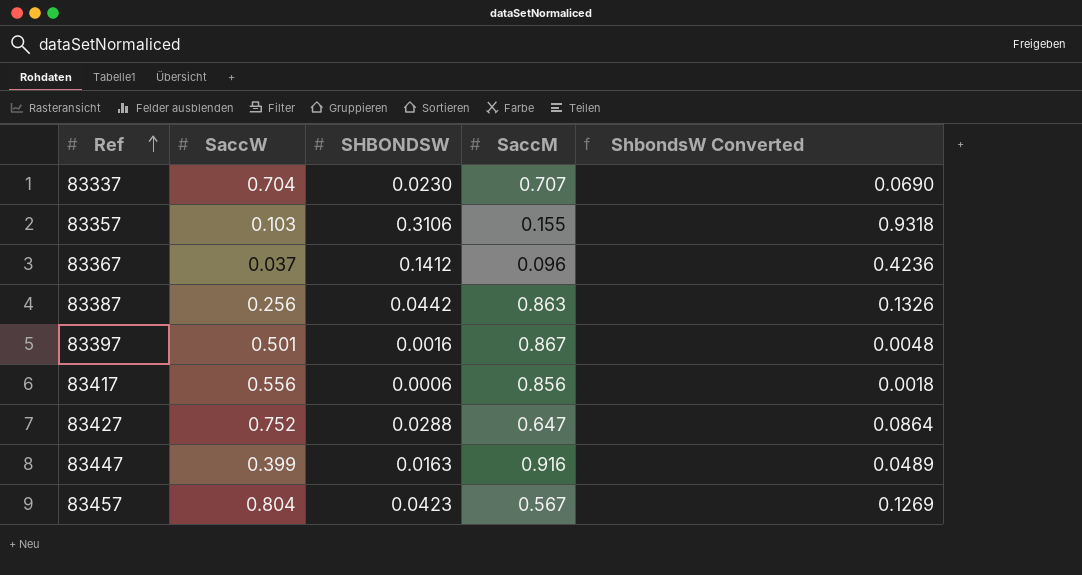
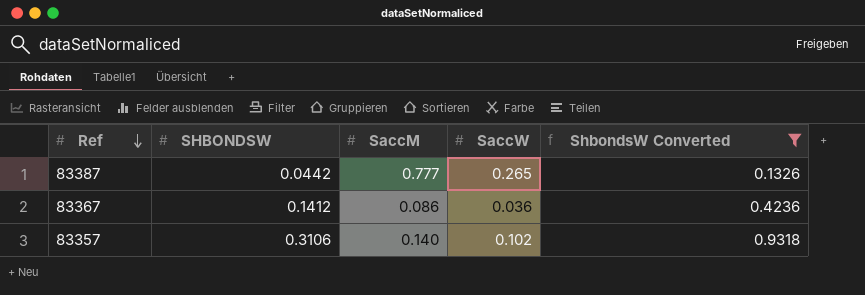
filter: none -> ShbondsW Converted >= 0.1326
row order: Ref ascending -> Ref descending
column SaccW | position: 2 -> 4
83387 | SaccM: 0.863 -> 0.777
83387 | SaccW: 0.256 -> 0.265
83367 | SaccM: 0.096 -> 0.086
83367 | SaccW: 0.037 -> 0.036
83357 | SaccM: 0.155 -> 0.140
83357 | SaccW: 0.103 -> 0.102

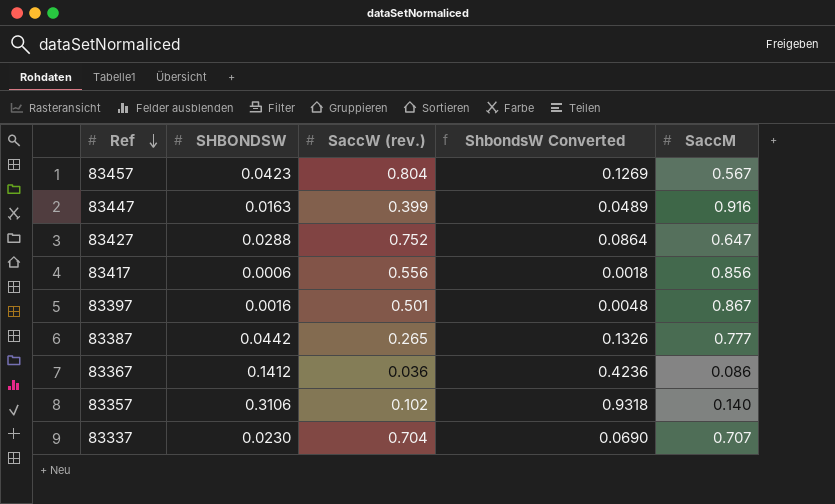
filter: ShbondsW Converted >= 0.1326 -> none
column name: SaccW -> SaccW (rev.)
column SaccM | position: 3 -> 5

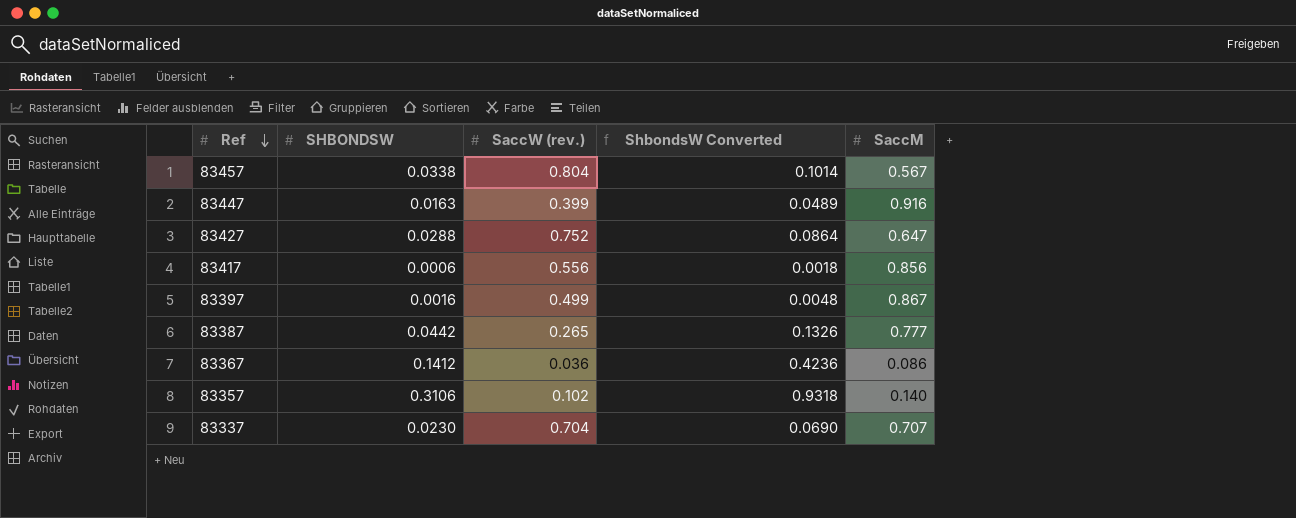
83457 | SHBONDSW: 0.0423 -> 0.0338
83457 | ShbondsW Converted: 0.1269 -> 0.1014
83397 | SaccW (rev.): 0.501 -> 0.499

